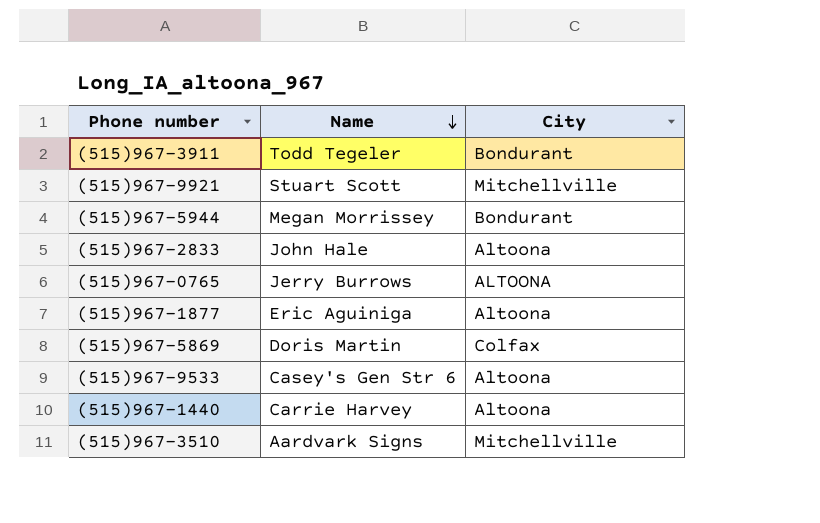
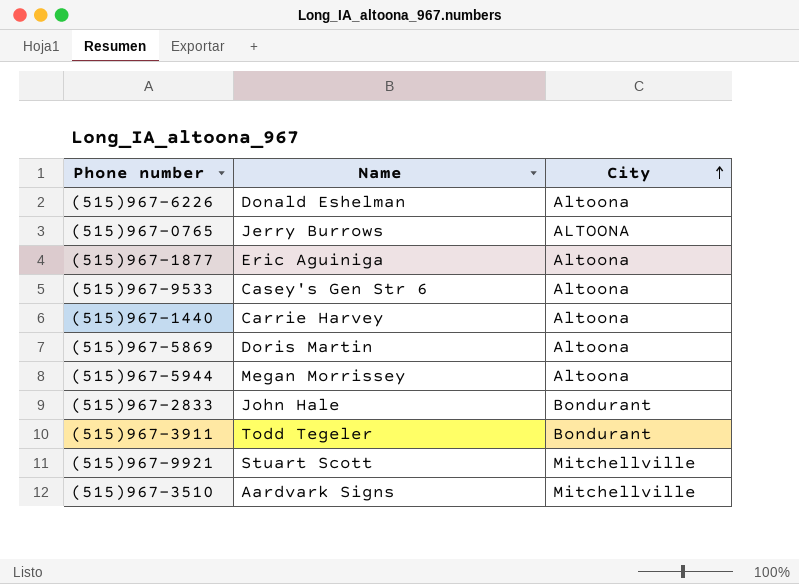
row order: Name descending -> City ascending
row (515)967-6226: none -> Donald Eshelman | Altoona
(515)967-5869 | City: Colfax -> Altoona
(515)967-5944 | City: Bondurant -> Altoona
(515)967-2833 | City: Altoona -> Bondurant

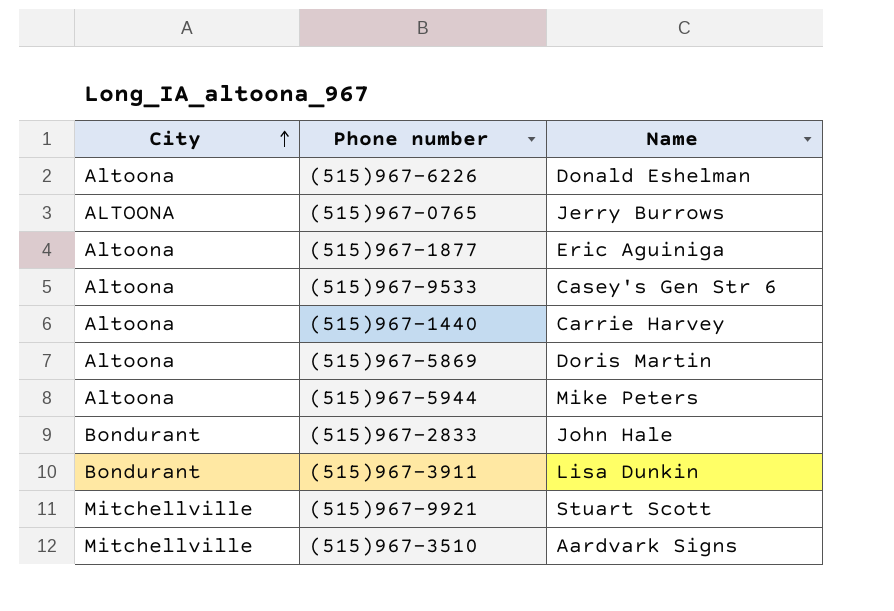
column City | position: 3 -> 1
(515)967-5944 | Name: Megan Morrissey -> Mike Peters
(515)967-3911 | Name: Todd Tegeler -> Lisa Dunkin

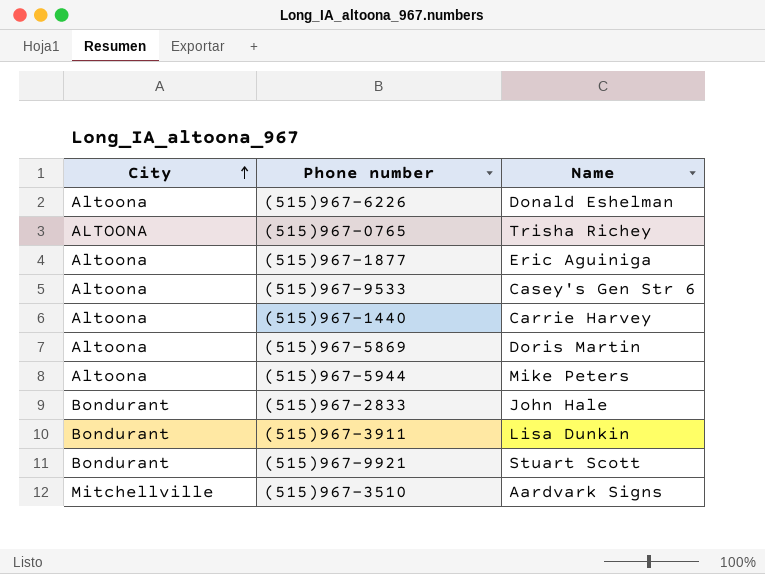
(515)967-0765 | Name: Jerry Burrows -> Trisha Richey
(515)967-9921 | City: Mitchellville -> Bondurant

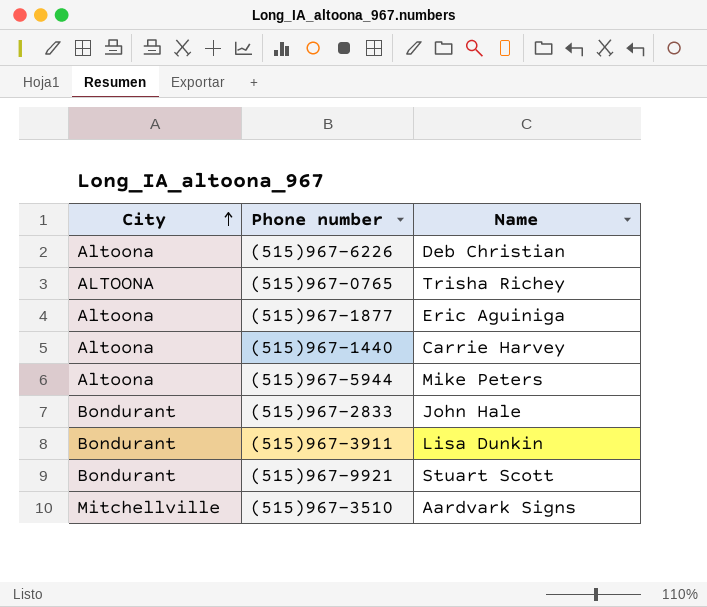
row (515)967-9533: Altoona | Casey's Gen Str 6 -> none
row (515)967-5869: Altoona | Doris Martin -> none
(515)967-6226 | Name: Donald Eshelman -> Deb Christian

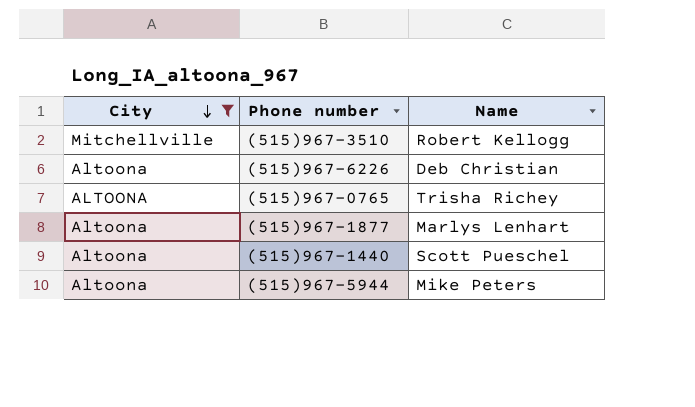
filter: none -> City != Bondurant
row order: City ascending -> City descending
(515)967-3510 | Name: Aardvark Signs -> Robert Kellogg
(515)967-1877 | Name: Eric Aguiniga -> Marlys Lenhart
(515)967-1440 | Name: Carrie Harvey -> Scott Pueschel

